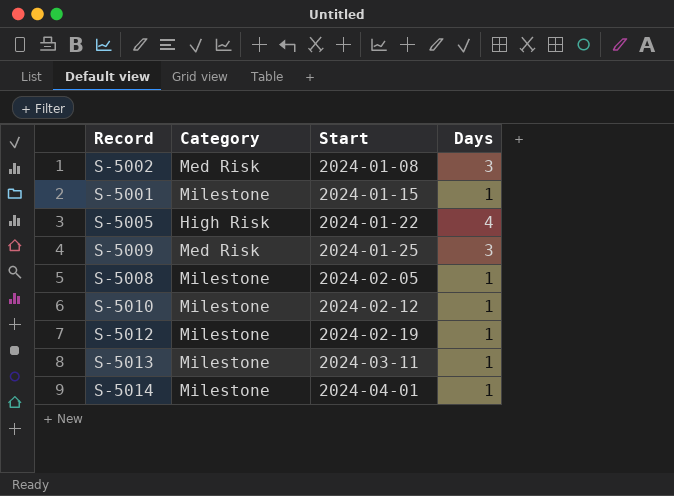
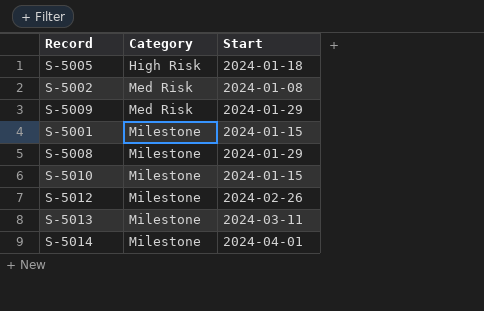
row order: Start ascending -> Category ascending
column Days | position: 4 -> none
S-5005 | Start: 2024-01-22 -> 2024-01-18
S-5009 | Start: 2024-01-25 -> 2024-01-29
S-5008 | Start: 2024-02-05 -> 2024-01-29
S-5010 | Start: 2024-02-12 -> 2024-01-15
S-5012 | Start: 2024-02-19 -> 2024-02-26

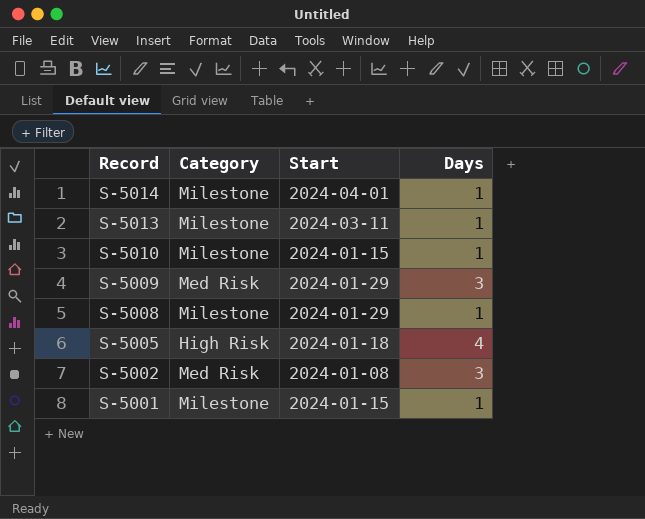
row order: Category ascending -> Record descending
column Days | position: none -> 4
row S-5012: Milestone | 2024-02-26 -> none

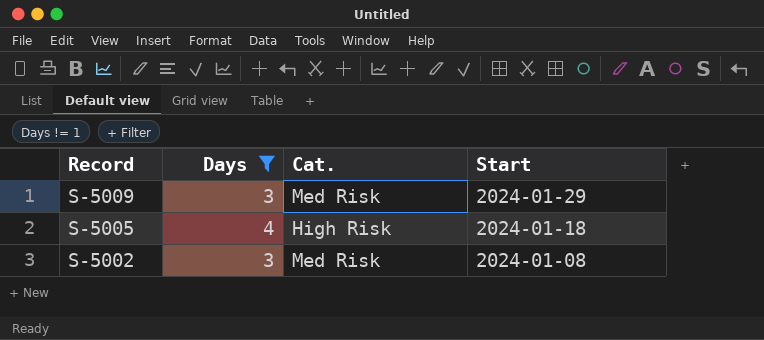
filter: none -> Days != 1
column Days | position: 4 -> 2
column name: Category -> Cat.

